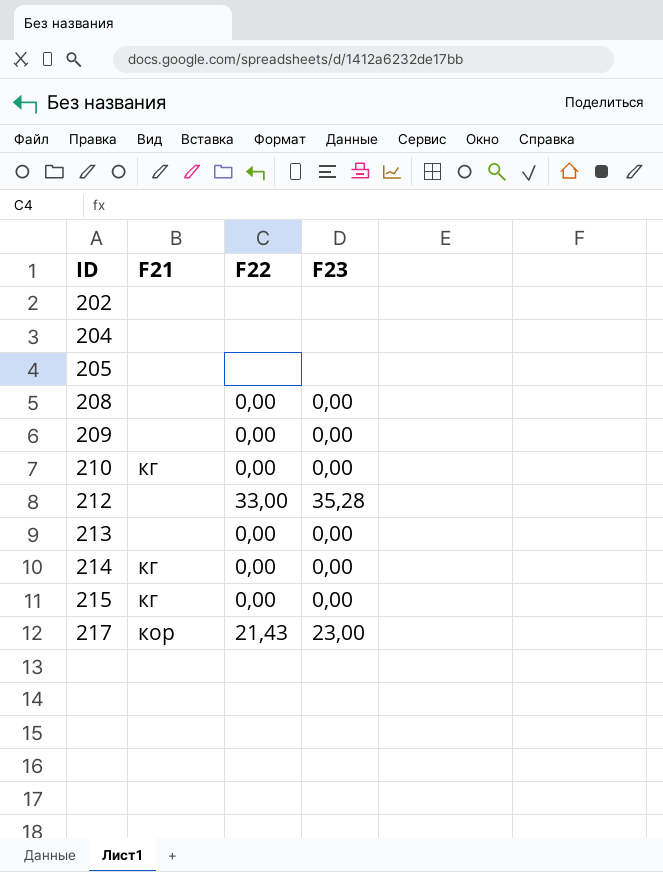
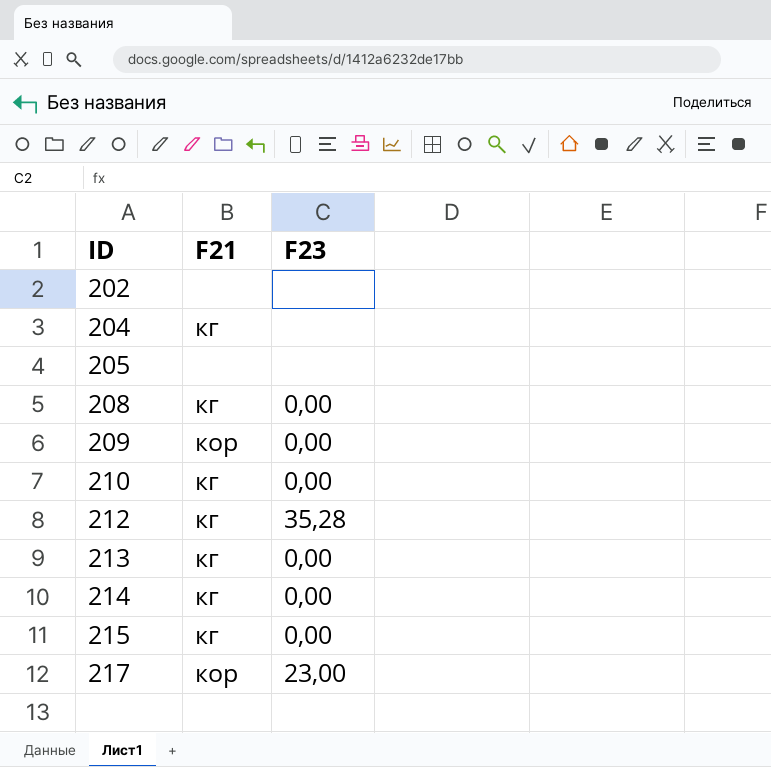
column F22 | position: 3 -> none
204 | F21: none -> кг
208 | F21: none -> кг
209 | F21: none -> кор
212 | F21: none -> кг
213 | F21: none -> кг

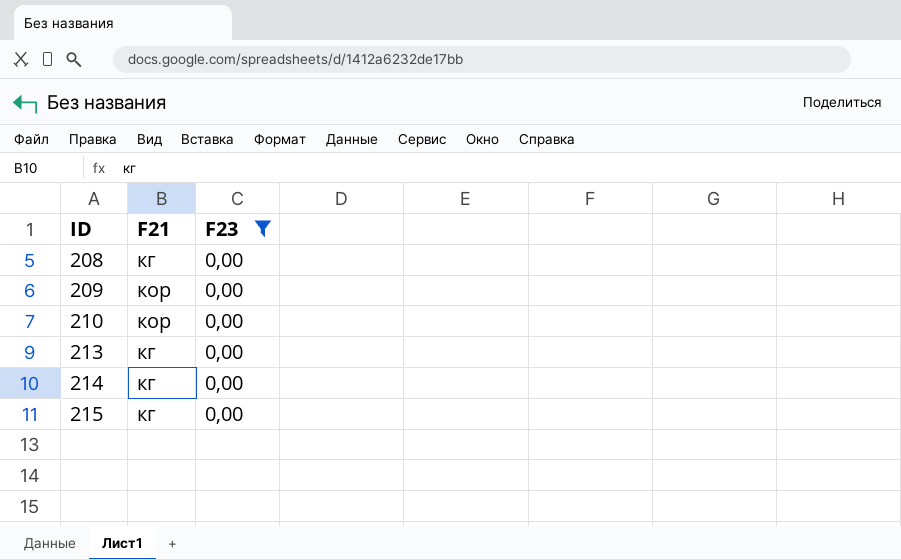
filter: none -> F23 = 0,00
210 | F21: кг -> кор

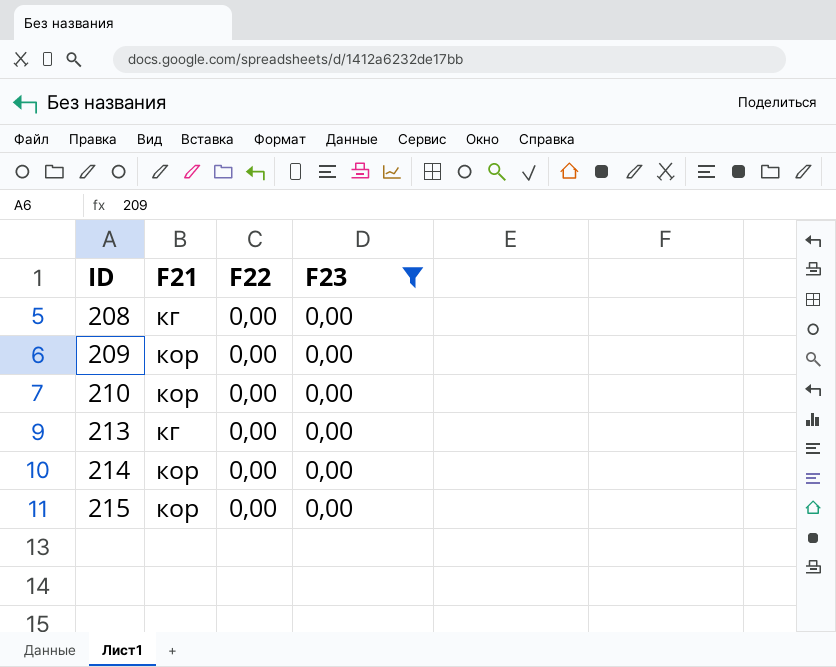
column F22 | position: none -> 3
214 | F21: кг -> кор
215 | F21: кг -> кор

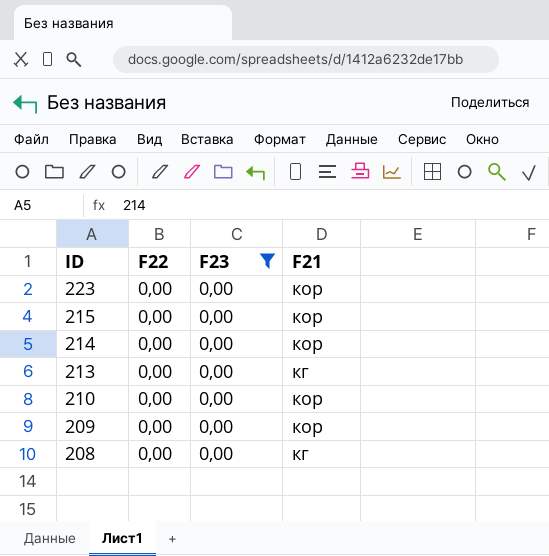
row order: ID ascending -> ID descending
column F21 | position: 2 -> 4
row 223: none -> 0,00 | 0,00 | кор

